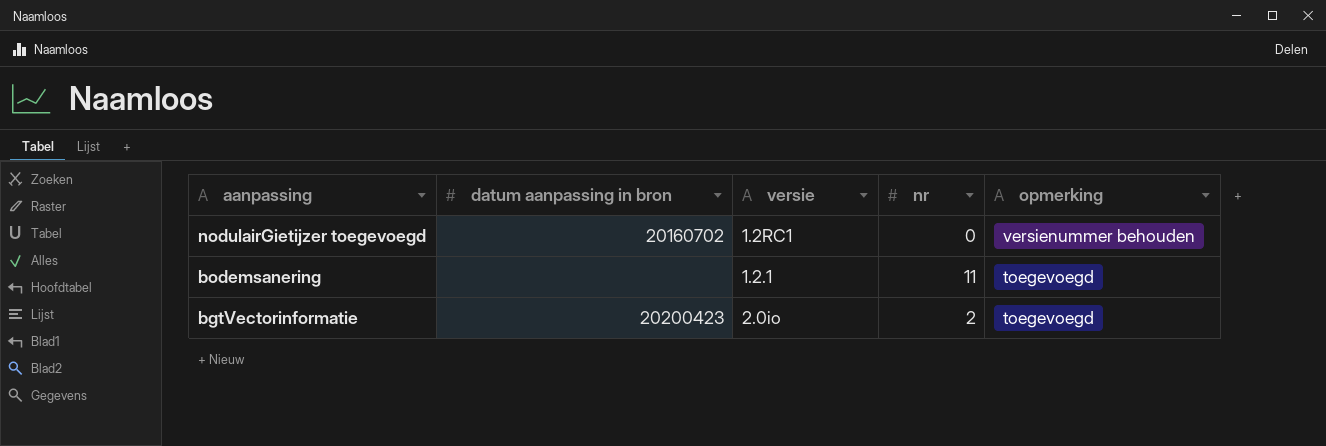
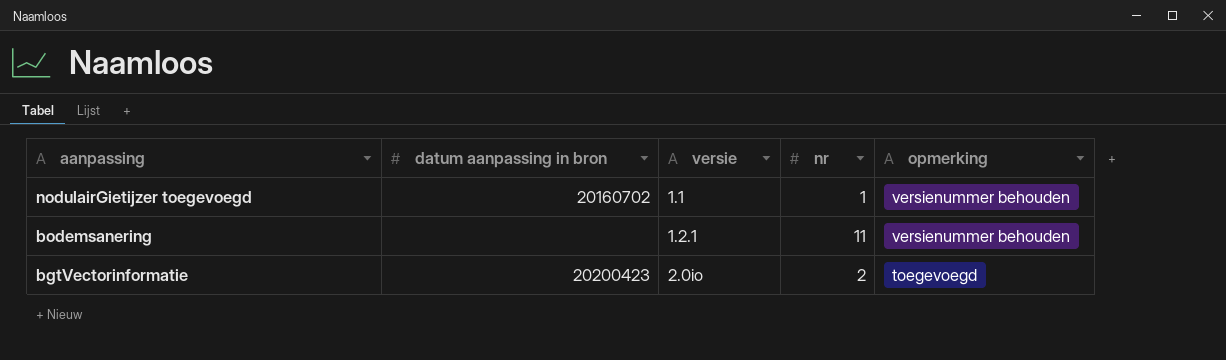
nodulairGietijzer toegevoegd | versie: 1.2RC1 -> 1.1
nodulairGietijzer toegevoegd | nr: 0 -> 1
bodemsanering | opmerking: toegevoegd -> versienummer behouden

